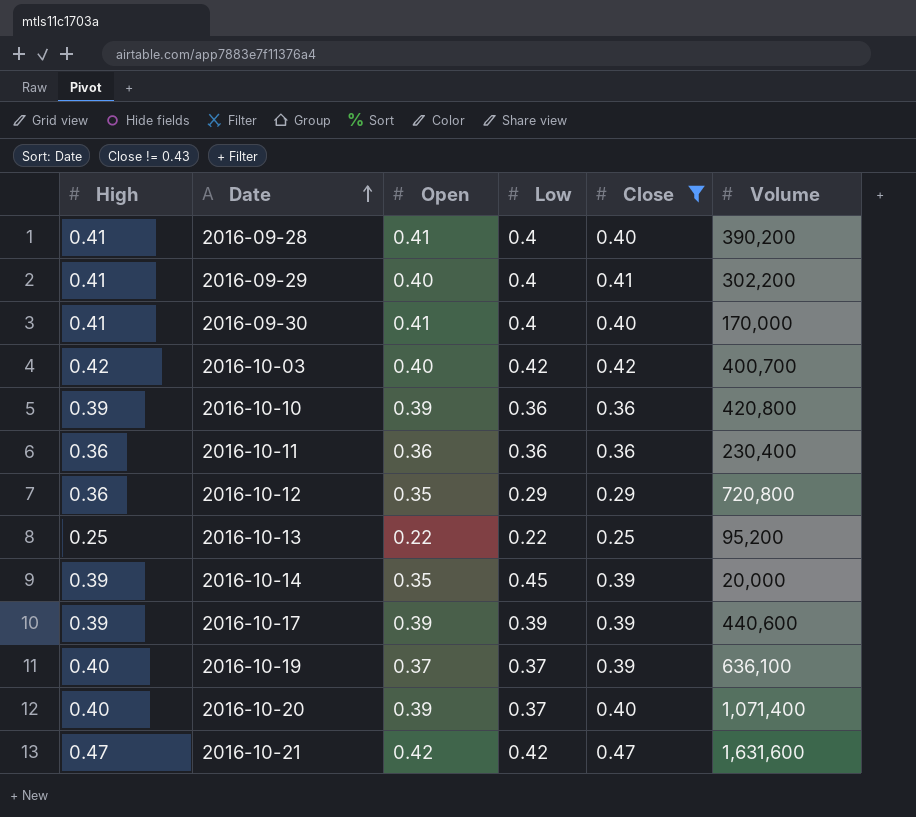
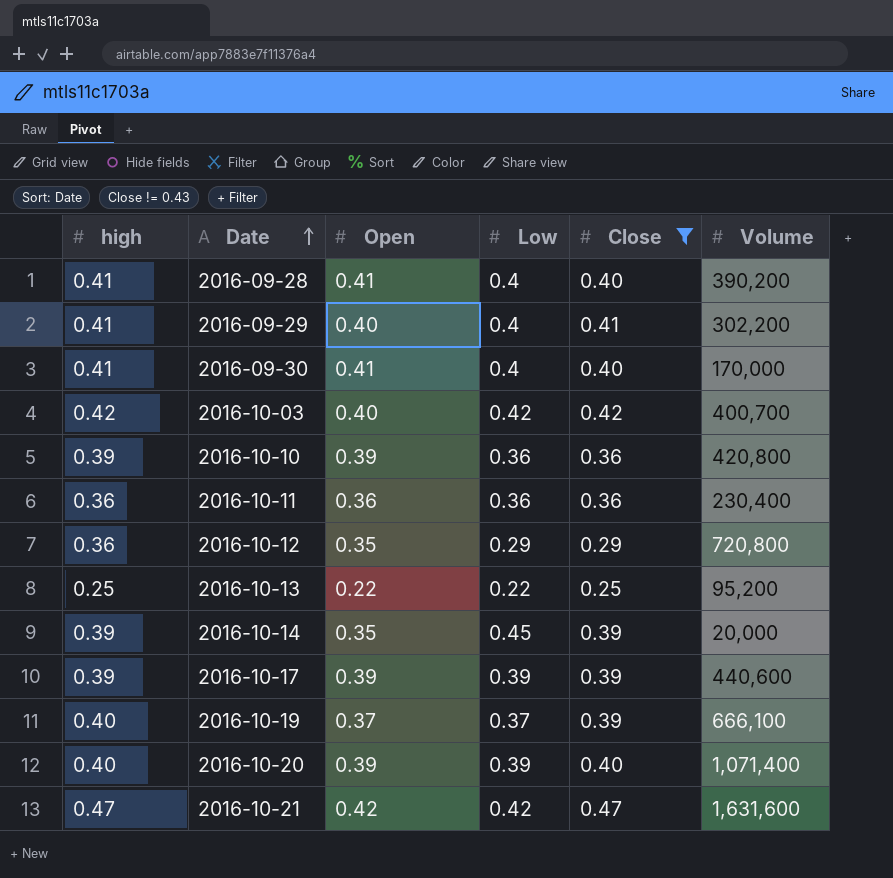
column name: High -> high
2016-10-19 | Volume: 636,100 -> 666,100
2016-10-20 | Low: 0.37 -> 0.39

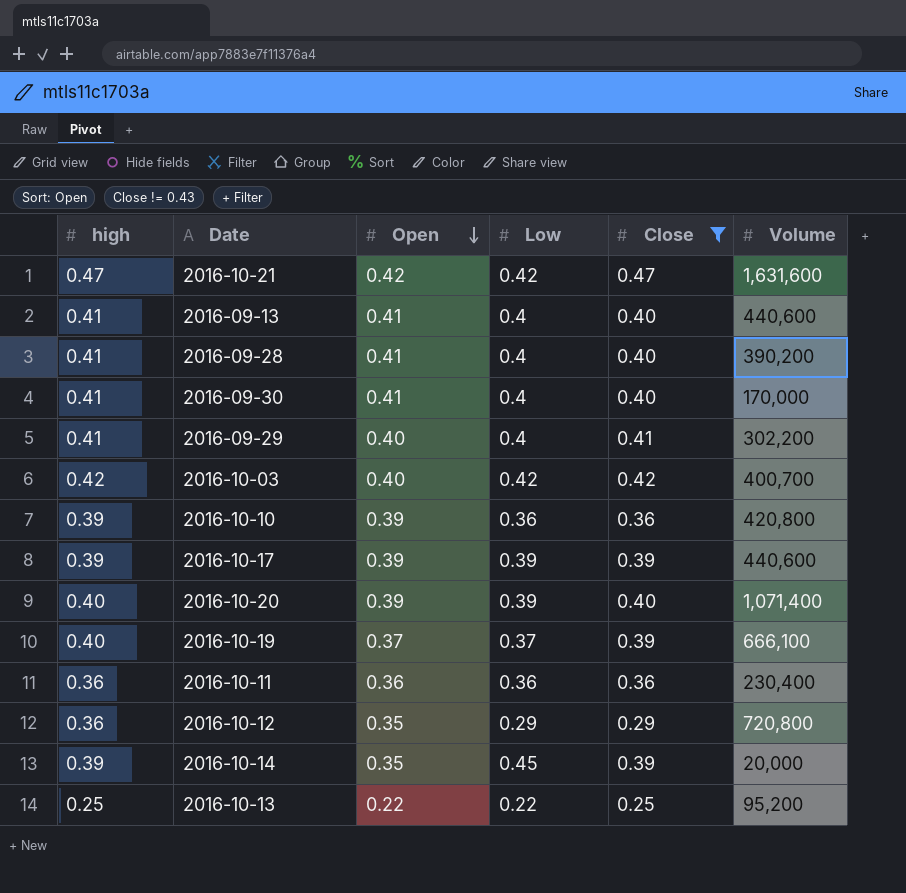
row order: Date ascending -> Open descending
row 2016-09-13: none -> 0.41 | 0.41 | 0.4 | 0.40 | 440,600

